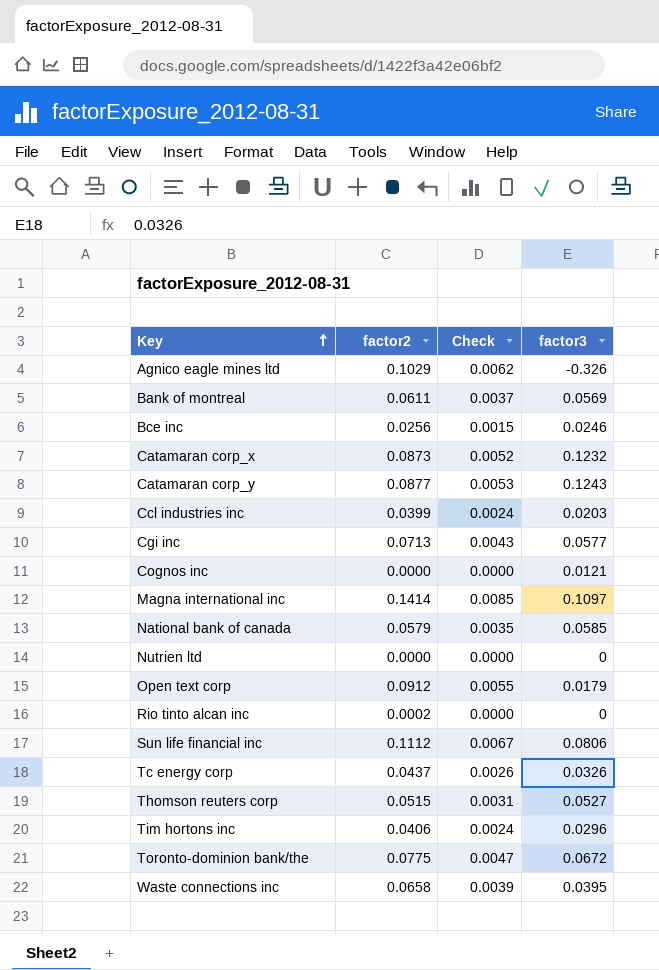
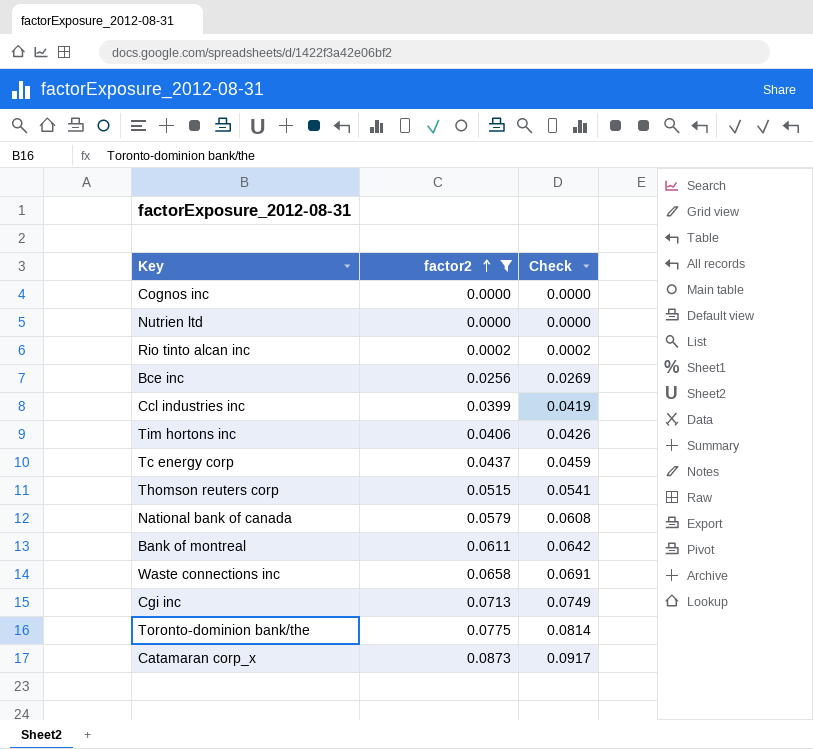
filter: none -> factor2 <= 0.0873
row order: Key ascending -> factor2 ascending
column factor3 | position: 4 -> none
column Check | formula: [factor2] * 0.06 -> [factor2] * 1.05

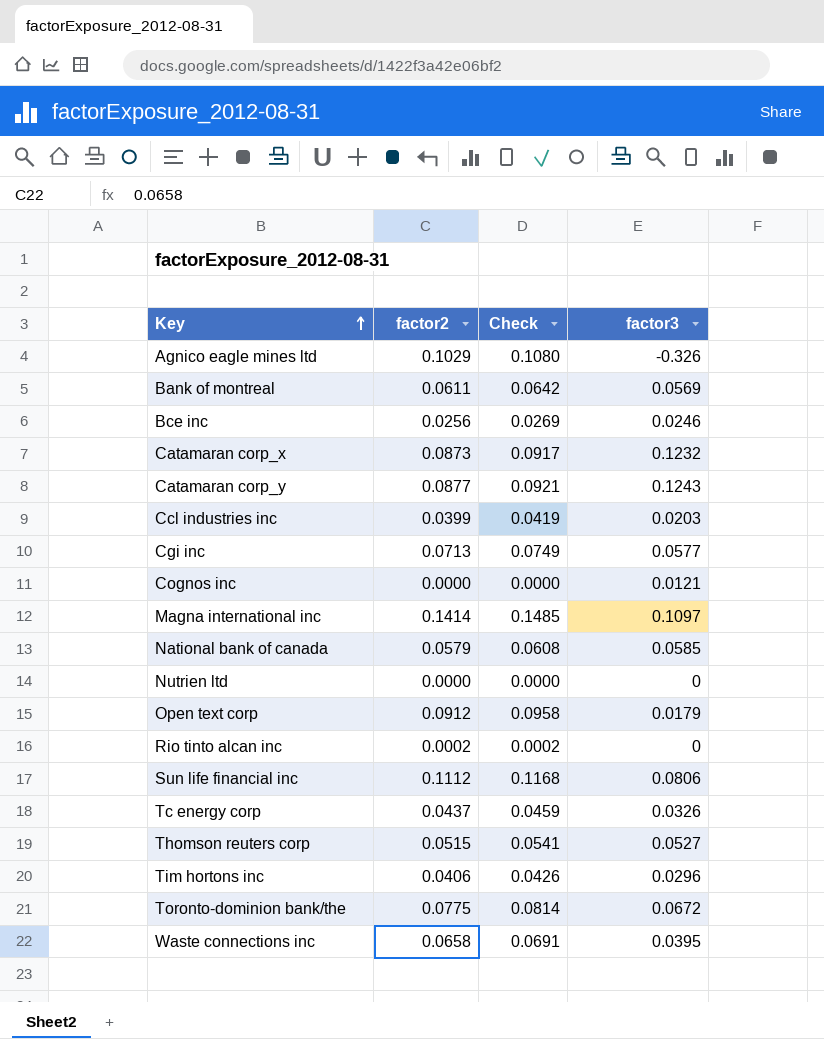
filter: factor2 <= 0.0873 -> none
row order: factor2 ascending -> Key ascending
column factor3 | position: none -> 4

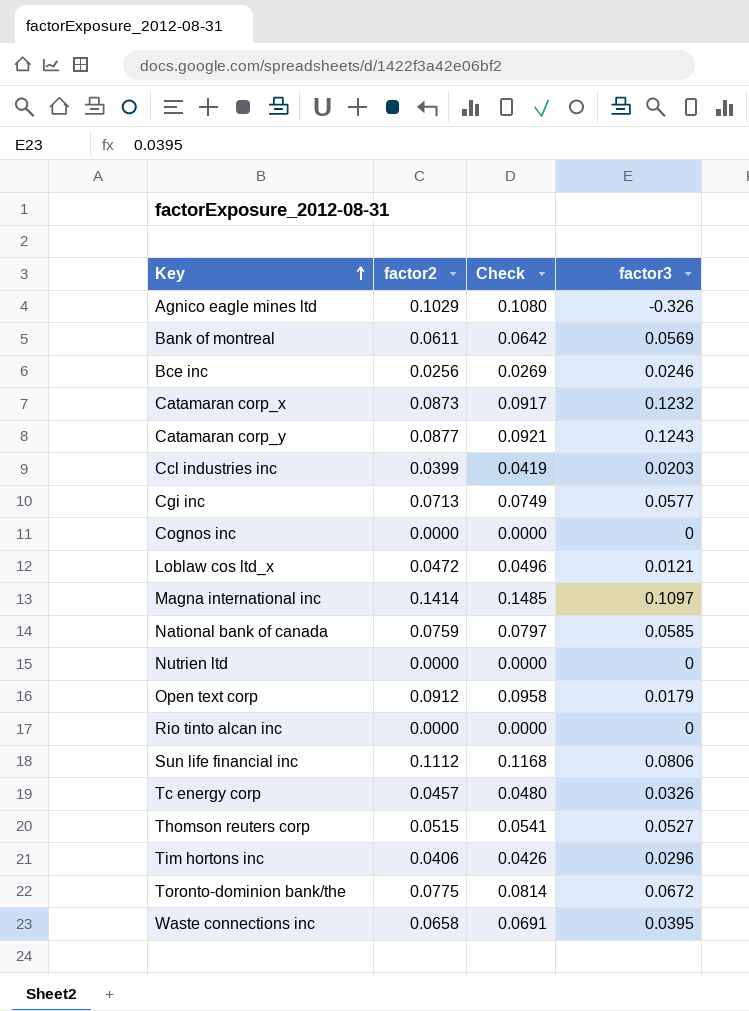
Cognos inc | factor3: 0.0121 -> 0
row Loblaw cos ltd_x: none -> 0.0472 | 0.0496 | 0.0121
National bank of canada | factor2: 0.0579 -> 0.0759
National bank of canada | Check: 0.0608 -> 0.0797
Rio tinto alcan inc | factor2: 0.0002 -> 0.0000
Rio tinto alcan inc | Check: 0.0002 -> 0.0000
Tc energy corp | factor2: 0.0437 -> 0.0457
Tc energy corp | Check: 0.0459 -> 0.0480

